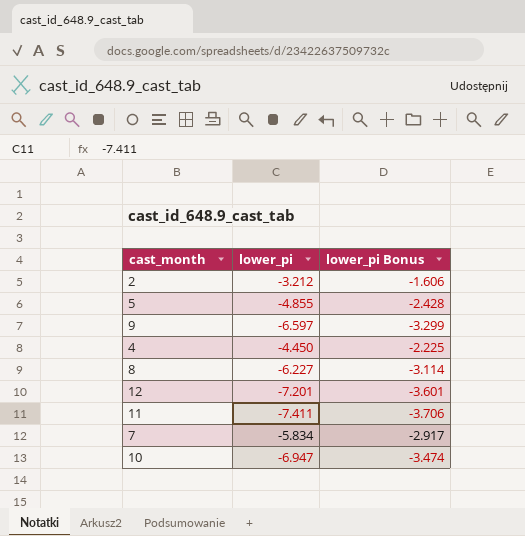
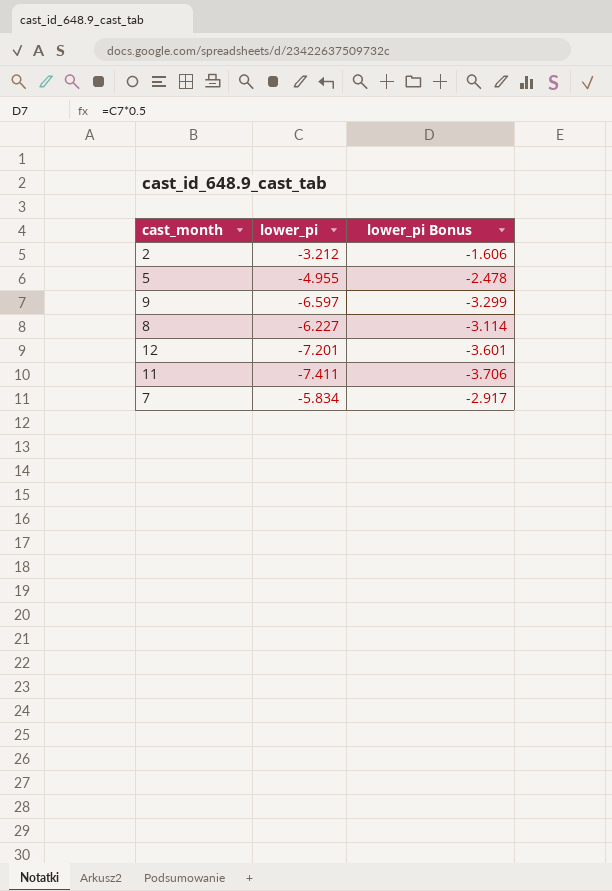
row 4: -4.450 | -2.225 -> none
row 10: -6.947 | -3.474 -> none
5 | lower_pi: -4.855 -> -4.955
5 | lower_pi Bonus: -2.428 -> -2.478

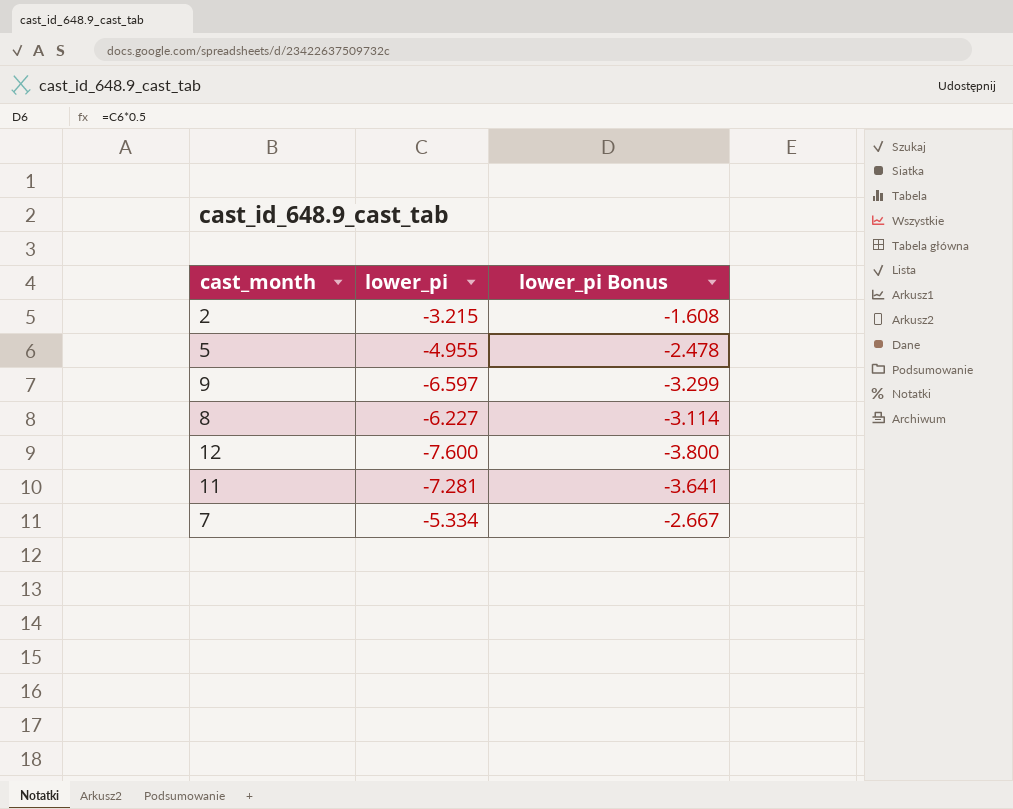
2 | lower_pi: -3.212 -> -3.215
2 | lower_pi Bonus: -1.606 -> -1.608
12 | lower_pi: -7.201 -> -7.600
12 | lower_pi Bonus: -3.601 -> -3.800
11 | lower_pi: -7.411 -> -7.281
11 | lower_pi Bonus: -3.706 -> -3.641
7 | lower_pi: -5.834 -> -5.334
7 | lower_pi Bonus: -2.917 -> -2.667

